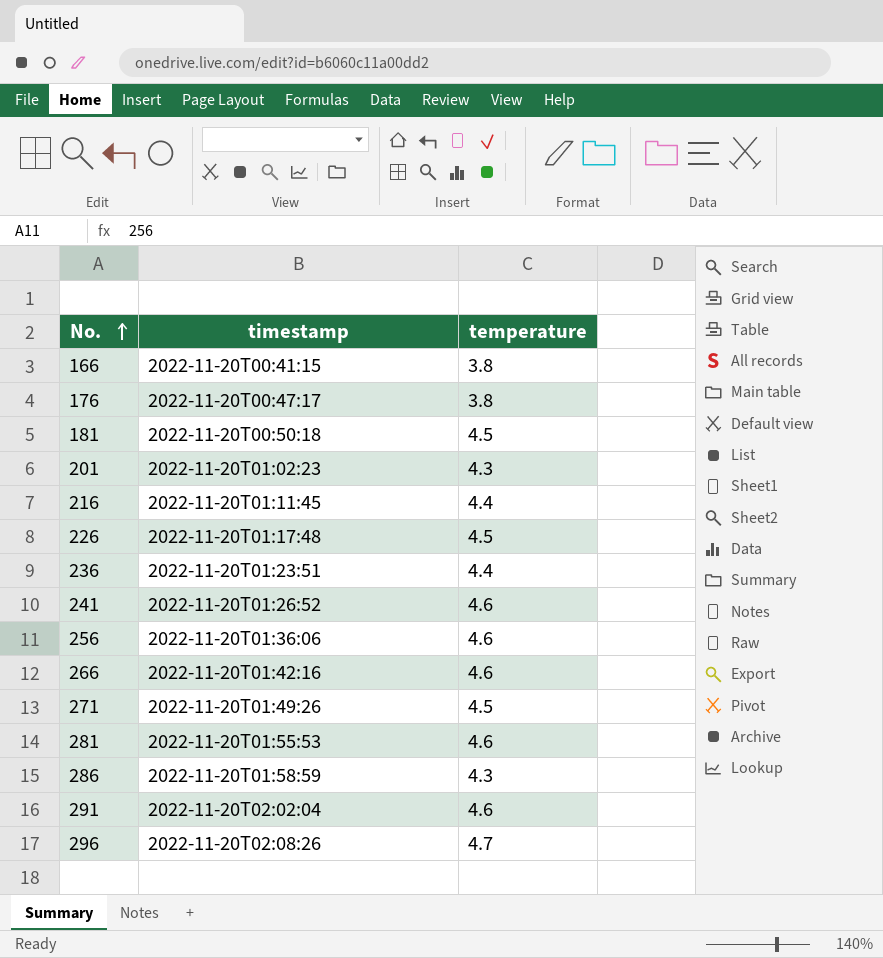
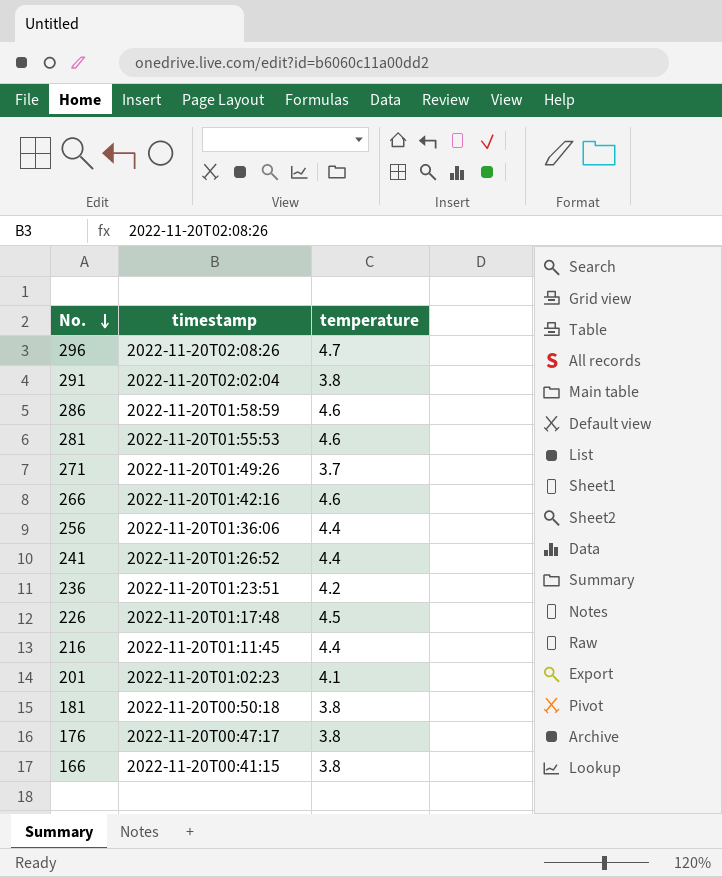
row order: No. ascending -> No. descending
291 | temperature: 4.6 -> 3.8
286 | temperature: 4.3 -> 4.6
271 | temperature: 4.5 -> 3.7
256 | temperature: 4.6 -> 4.4
241 | temperature: 4.6 -> 4.4
236 | temperature: 4.4 -> 4.2
201 | temperature: 4.3 -> 4.1
181 | temperature: 4.5 -> 3.8

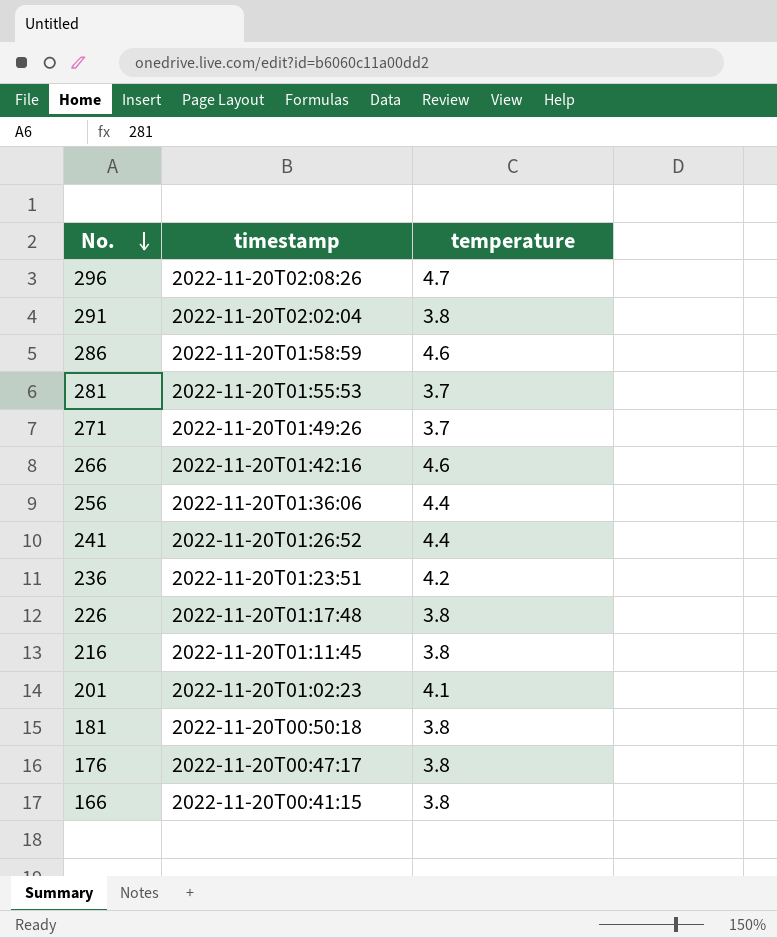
281 | temperature: 4.6 -> 3.7
226 | temperature: 4.5 -> 3.8
216 | temperature: 4.4 -> 3.8

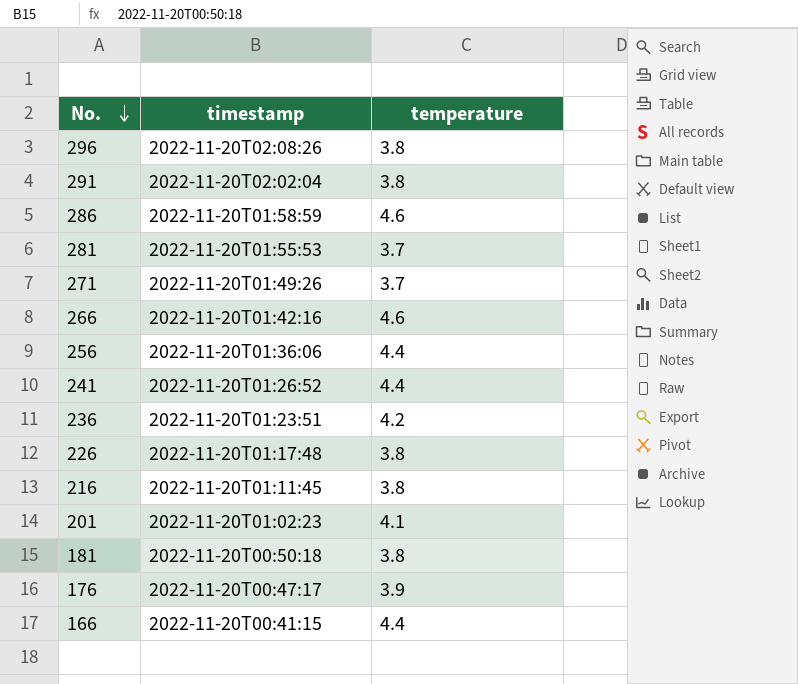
296 | temperature: 4.7 -> 3.8
176 | temperature: 3.8 -> 3.9
166 | temperature: 3.8 -> 4.4

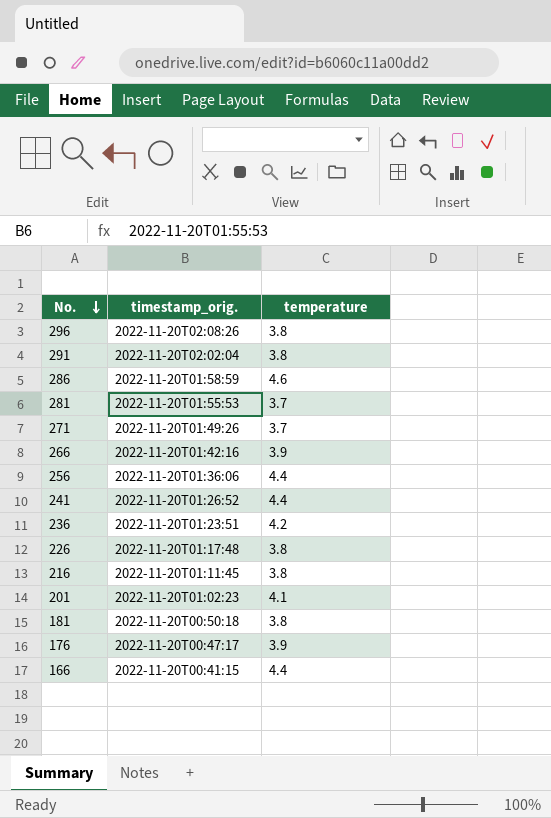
column name: timestamp -> timestamp_orig.
266 | temperature: 4.6 -> 3.9

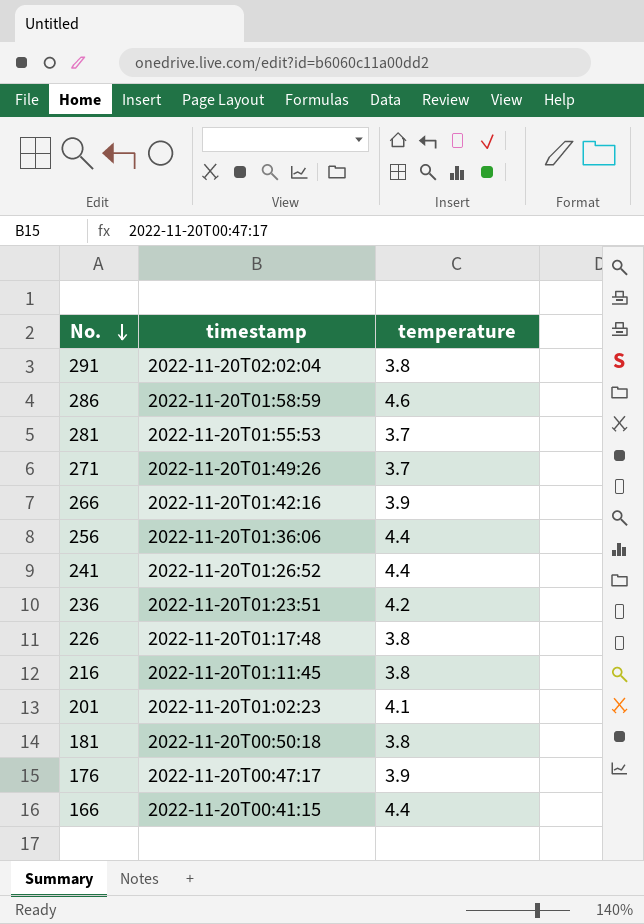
column name: timestamp_orig. -> timestamp
row 296: 2022-11-20T02:08:26 | 3.8 -> none

